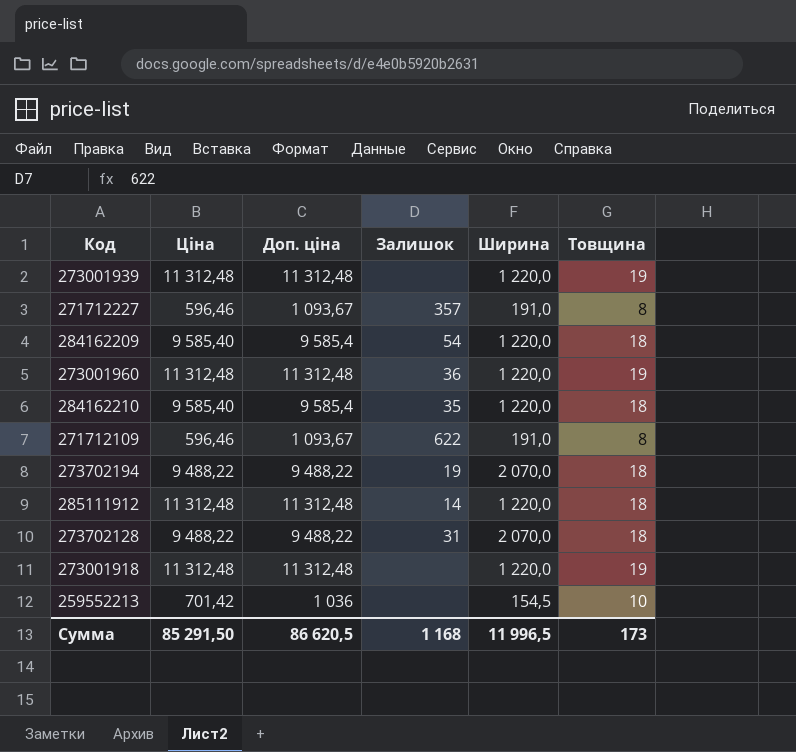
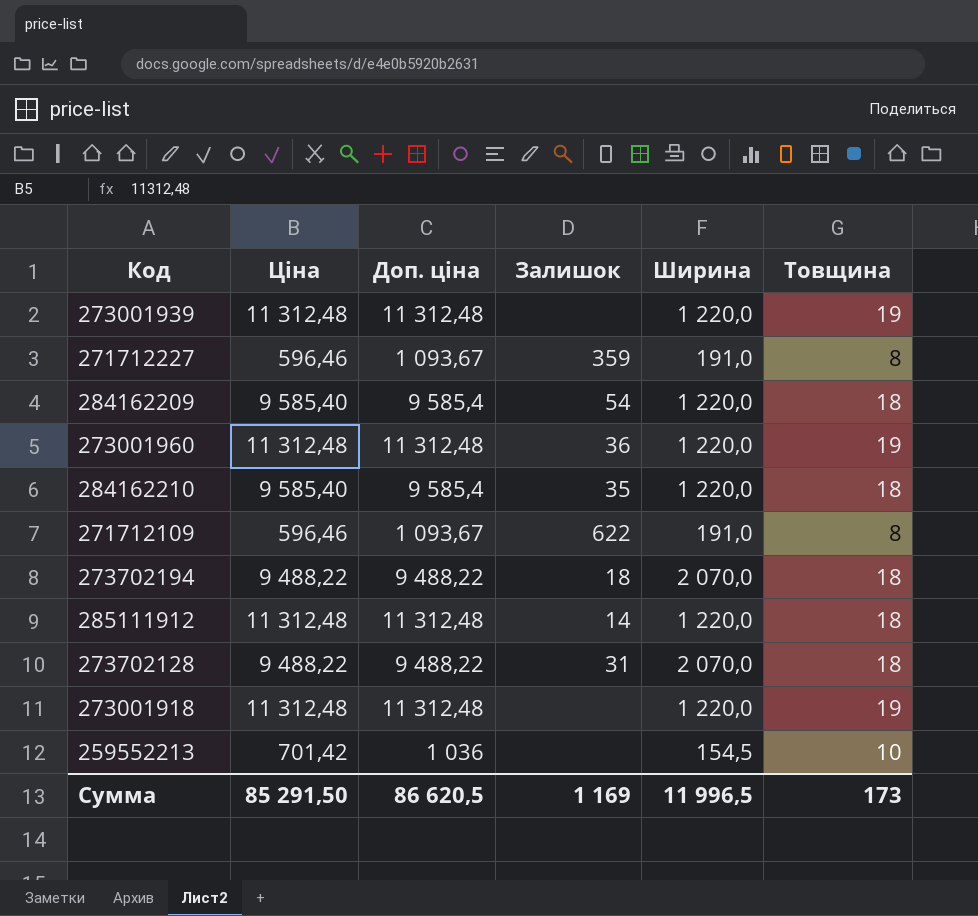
271712227 | Залишок: 357 -> 359
273702194 | Залишок: 19 -> 18
Сумма | Залишок: 1 168 -> 1 169

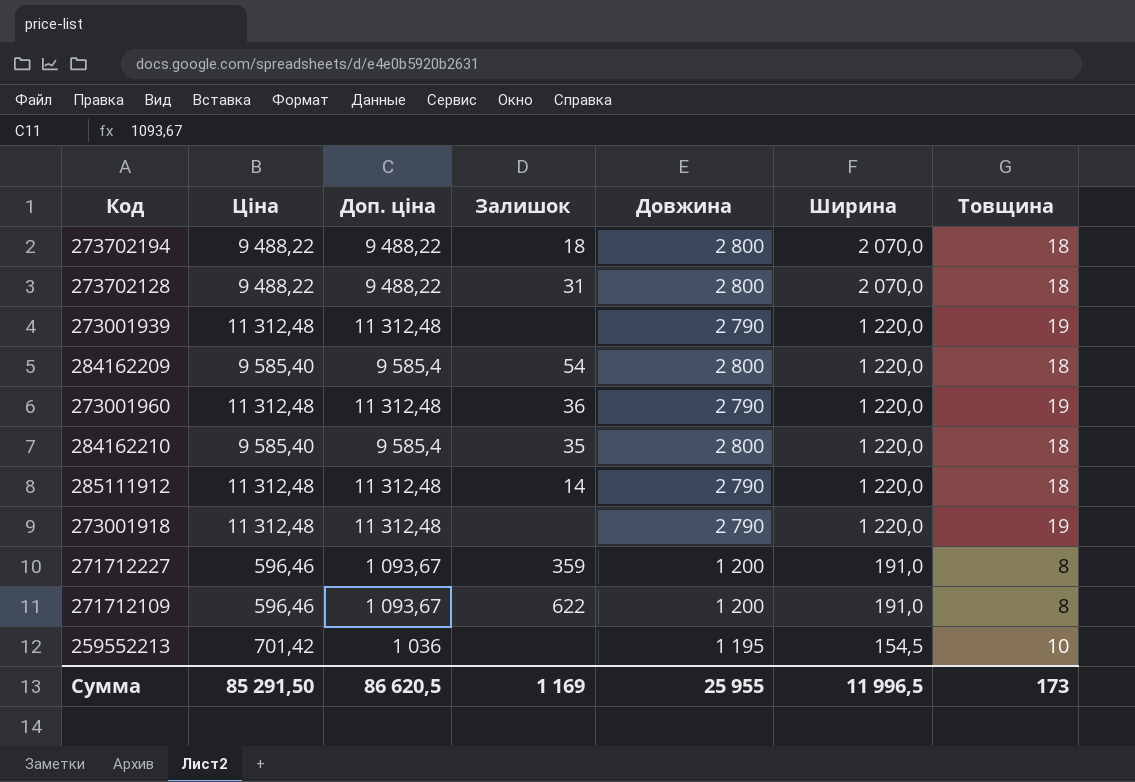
row order: none -> Ширина descending
column Довжина | position: none -> 5

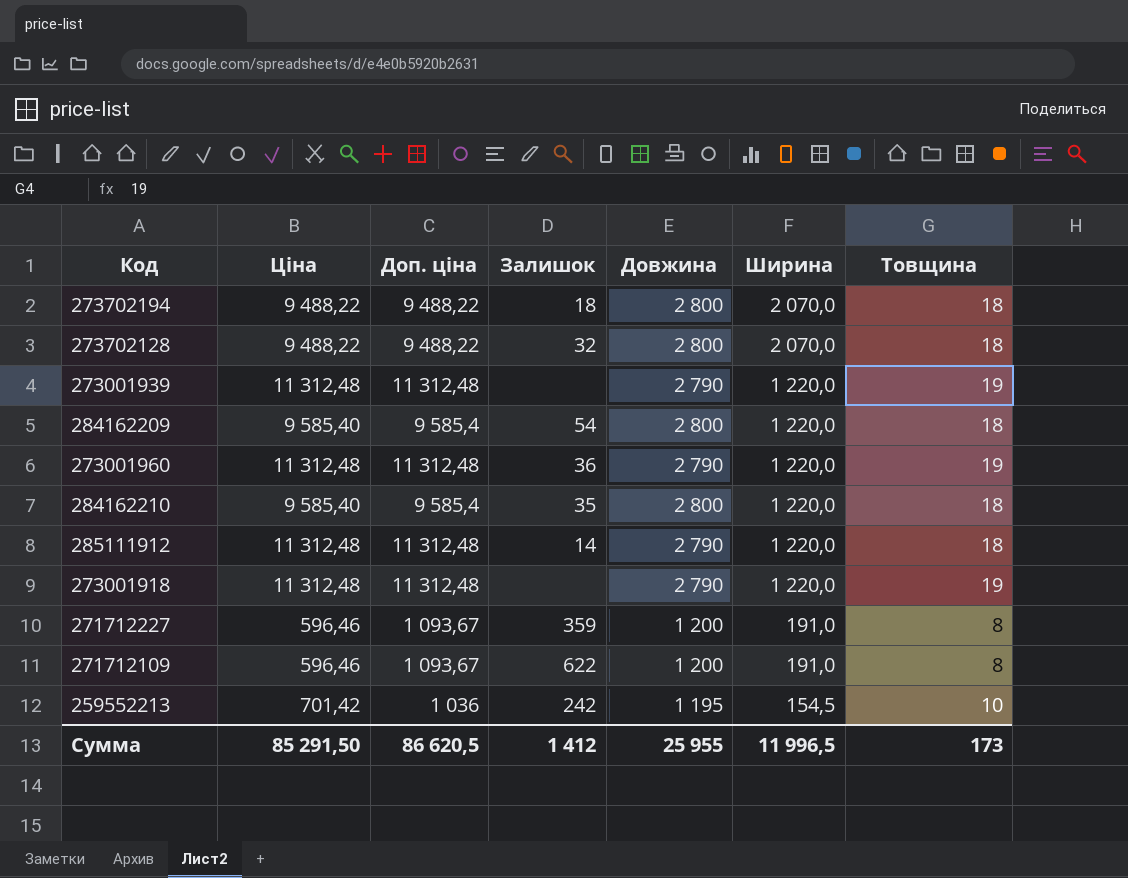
273702128 | Залишок: 31 -> 32
259552213 | Залишок: none -> 242
Сумма | Залишок: 1 169 -> 1 412

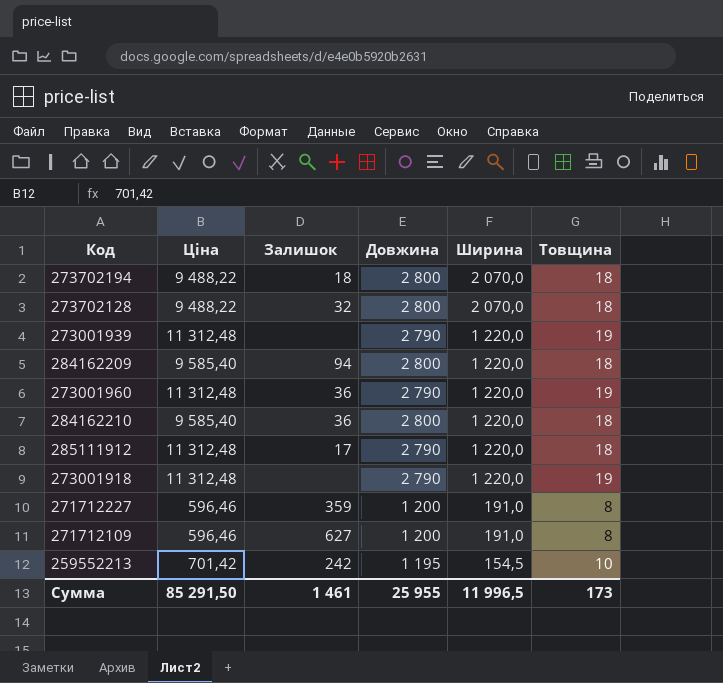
column Доп. ціна | position: 3 -> none
284162209 | Залишок: 54 -> 94
284162210 | Залишок: 35 -> 36
285111912 | Залишок: 14 -> 17
271712109 | Залишок: 622 -> 627
Сумма | Залишок: 1 412 -> 1 461

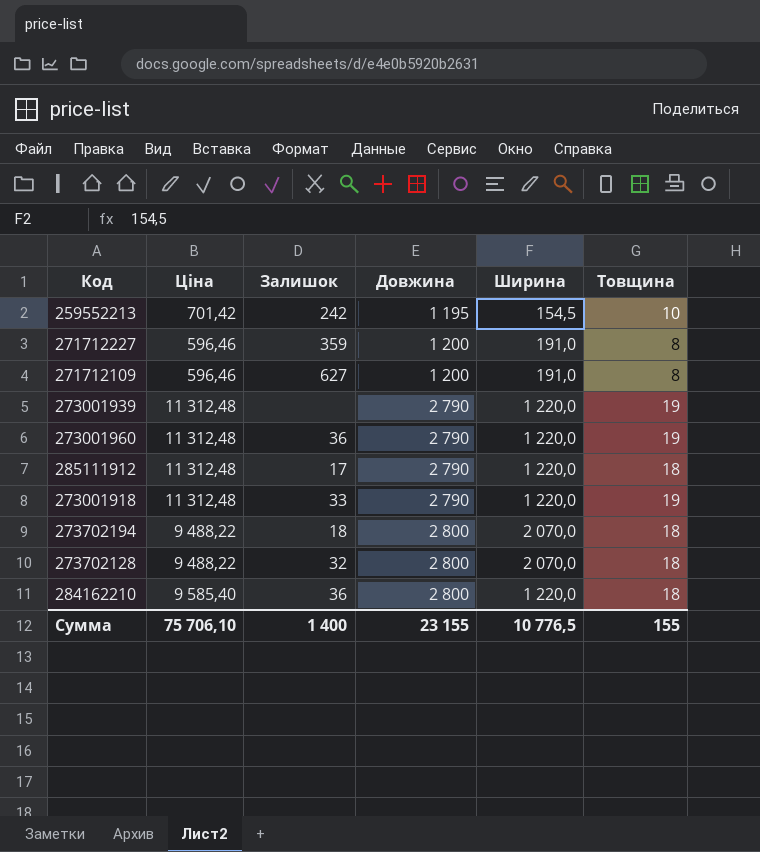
row order: Ширина descending -> Довжина ascending
row 284162209: 9 585,40 | 94 | 2 800 | 1 220,0 | 18 -> none
273001918 | Залишок: none -> 33
Сумма | Ціна: 85 291,50 -> 75 706,10
Сумма | Залишок: 1 461 -> 1 400
Сумма | Довжина: 25 955 -> 23 155
Сумма | Ширина: 11 996,5 -> 10 776,5
Сумма | Товщина: 173 -> 155

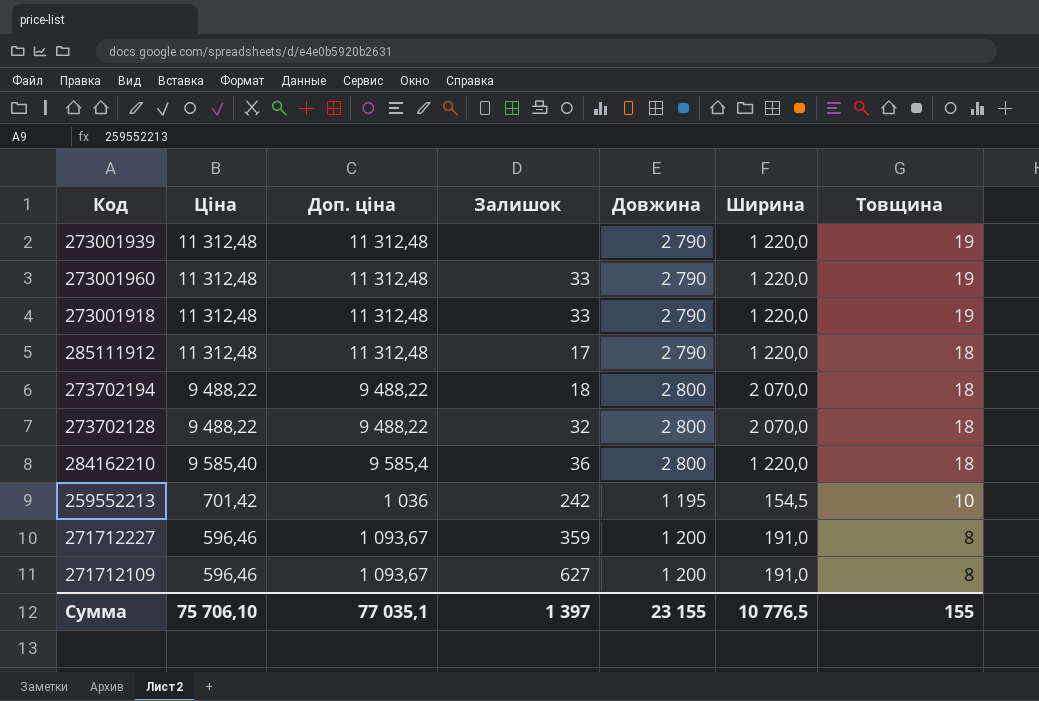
row order: Довжина ascending -> Товщина descending
column Доп. ціна | position: none -> 3
273001960 | Залишок: 36 -> 33
Сумма | Залишок: 1 400 -> 1 397

